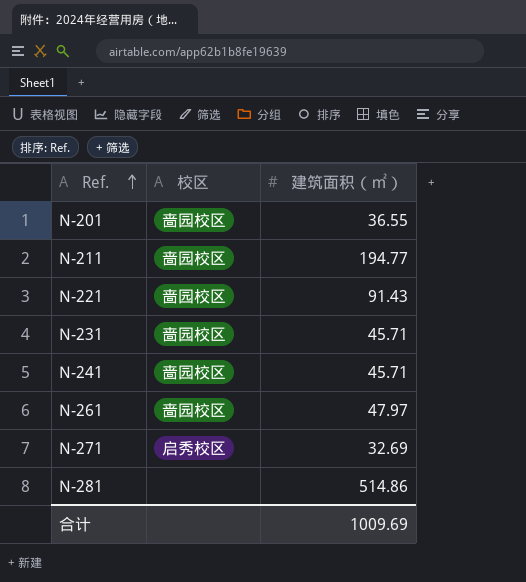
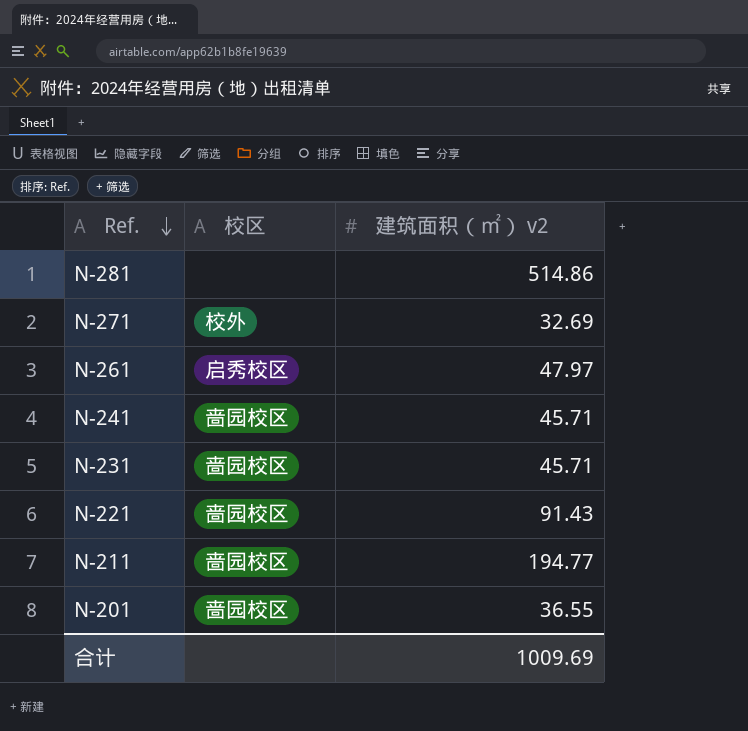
row order: Ref. ascending -> Ref. descending
column name: 建筑面积（㎡） -> 建筑面积（㎡） v2
N-271 | 校区: 启秀校区 -> 校外
N-261 | 校区: 啬园校区 -> 启秀校区

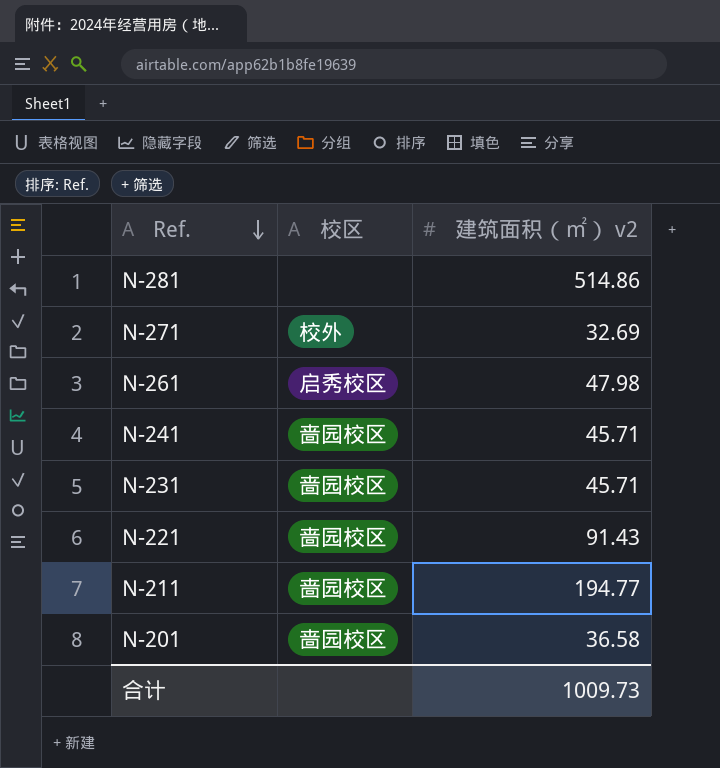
N-261 | 建筑面积（㎡） v2: 47.97 -> 47.98
N-201 | 建筑面积（㎡） v2: 36.55 -> 36.58
合计 | 建筑面积（㎡） v2: 1009.69 -> 1009.73

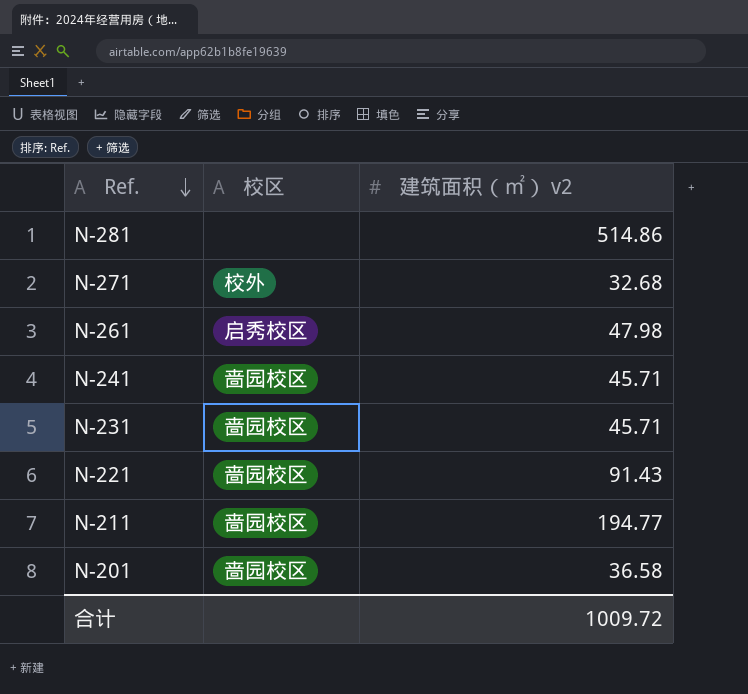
N-271 | 建筑面积（㎡） v2: 32.69 -> 32.68
合计 | 建筑面积（㎡） v2: 1009.73 -> 1009.72

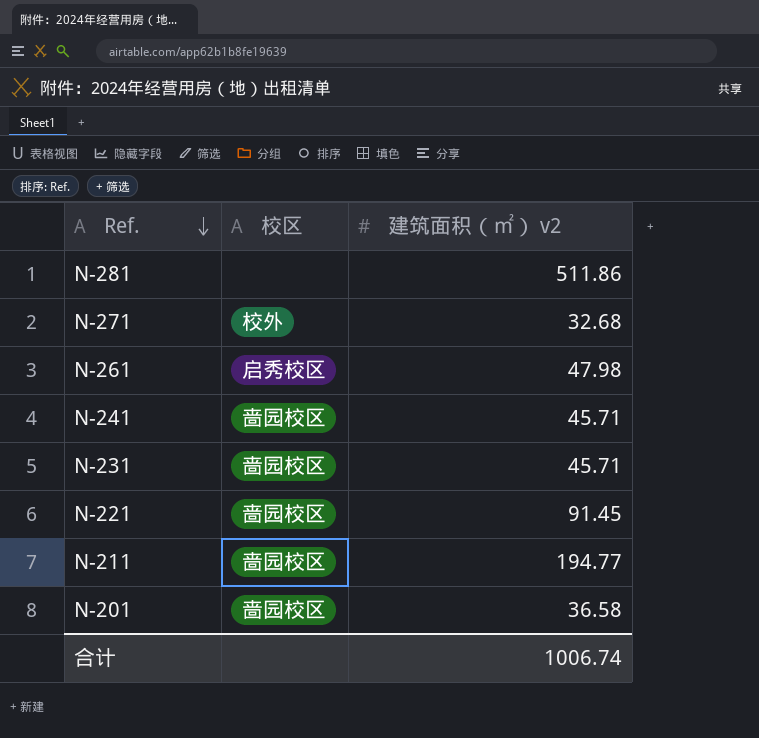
N-281 | 建筑面积（㎡） v2: 514.86 -> 511.86
N-221 | 建筑面积（㎡） v2: 91.43 -> 91.45
合计 | 建筑面积（㎡） v2: 1009.72 -> 1006.74

